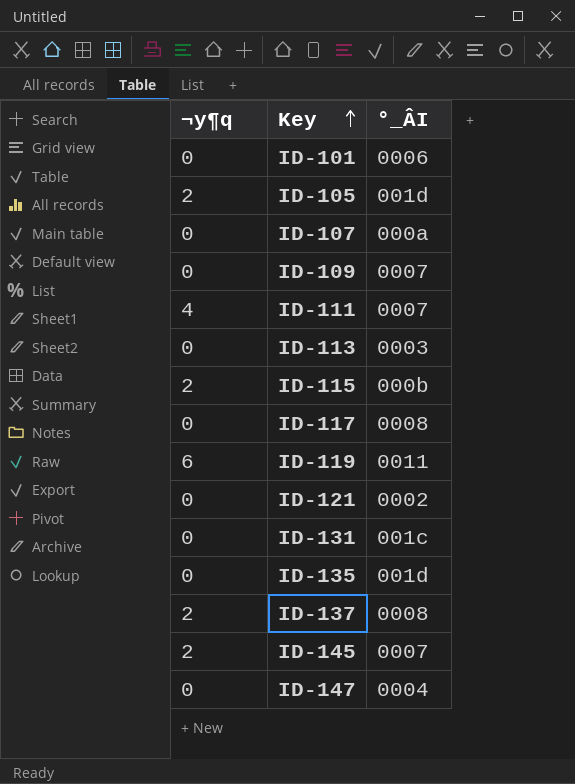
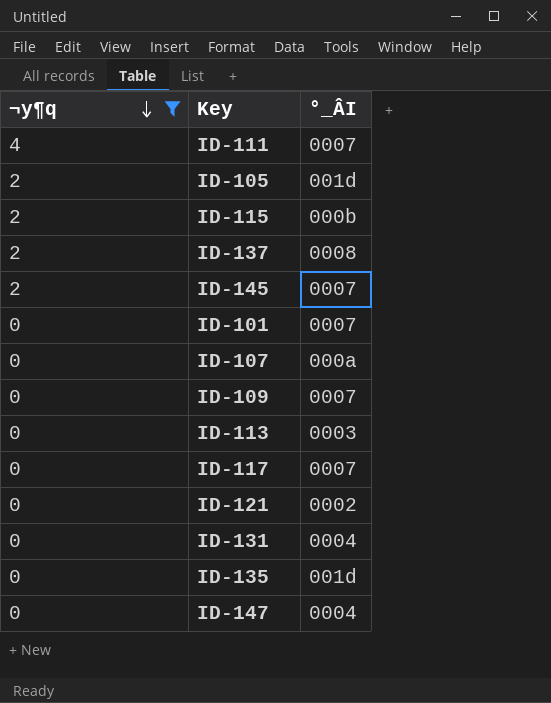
filter: none -> ¬y¶q != 6
row order: Key ascending -> ¬y¶q descending
ID-101 | °_ÂI: 0006 -> 0007
ID-117 | °_ÂI: 0008 -> 0007
ID-131 | °_ÂI: 001c -> 0004

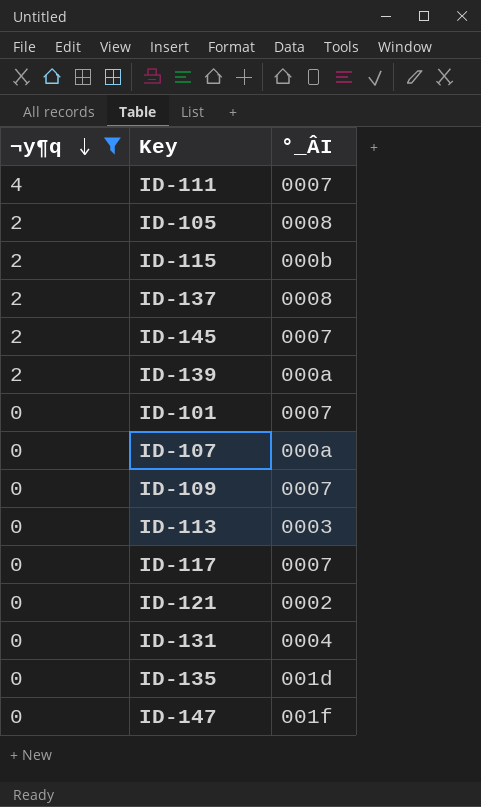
ID-105 | °_ÂI: 001d -> 0008
row ID-139: none -> 2 | 000a
ID-147 | °_ÂI: 0004 -> 001f

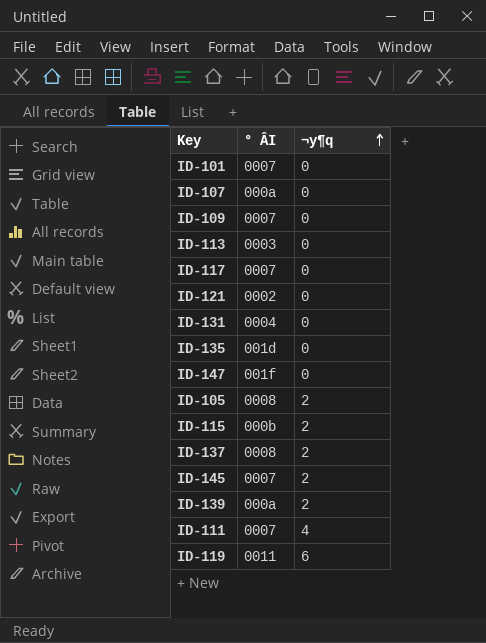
filter: ¬y¶q != 6 -> none
row order: ¬y¶q descending -> ¬y¶q ascending
column name: °_ÂI -> ° ÂI
column ¬y¶q | position: 1 -> 3

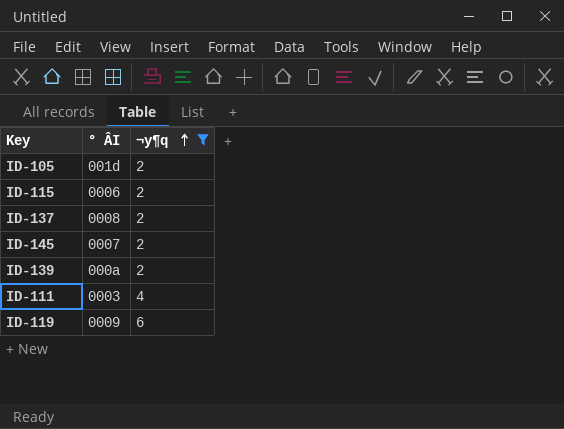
filter: none -> ¬y¶q != 0
ID-105 | ° ÂI: 0008 -> 001d
ID-115 | ° ÂI: 000b -> 0006
ID-111 | ° ÂI: 0007 -> 0003
ID-119 | ° ÂI: 0011 -> 0009

